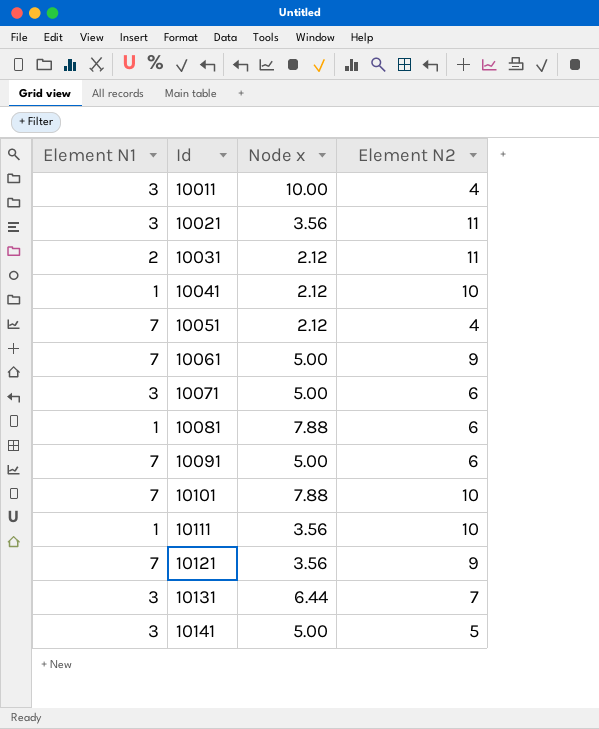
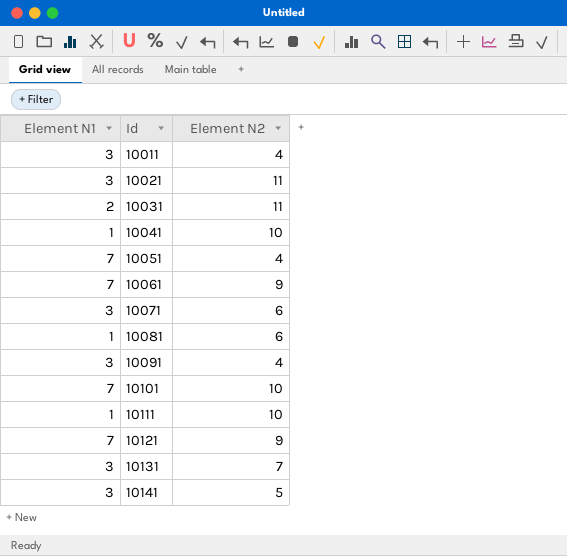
column Node x | position: 3 -> none
10091 | Element N1: 7 -> 3
10091 | Element N2: 6 -> 4

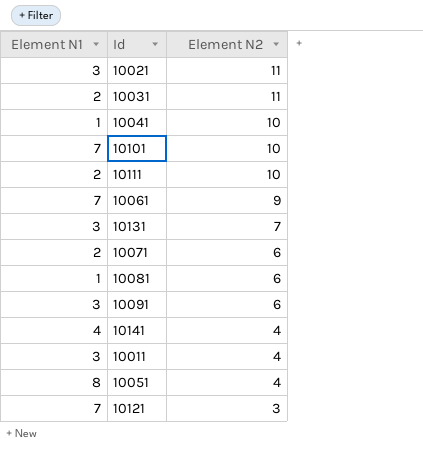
row order: Id ascending -> Element N2 descending
10111 | Element N1: 1 -> 2
10071 | Element N1: 3 -> 2
10091 | Element N2: 4 -> 6
10141 | Element N1: 3 -> 4
10141 | Element N2: 5 -> 4
10051 | Element N1: 7 -> 8
10121 | Element N2: 9 -> 3

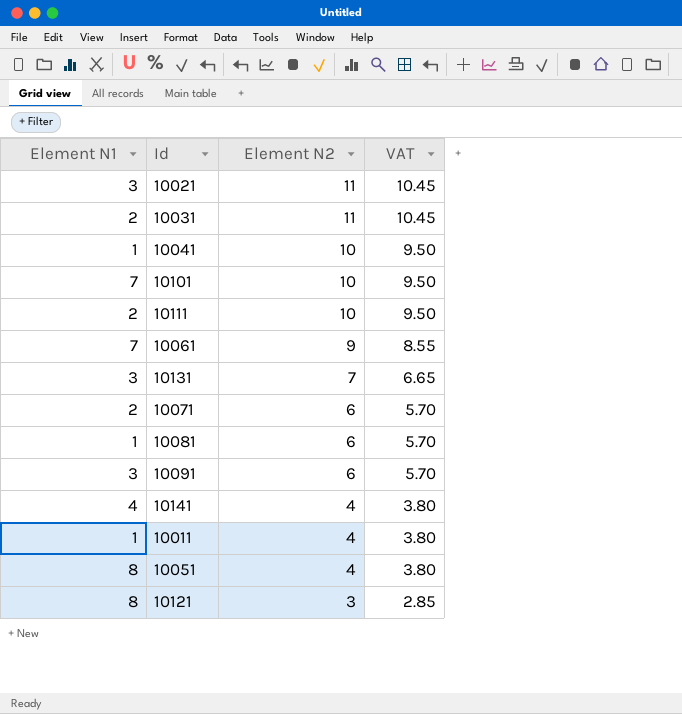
column VAT | formula: none -> [Element N2] * 0.95
10011 | Element N1: 3 -> 1
10121 | Element N1: 7 -> 8

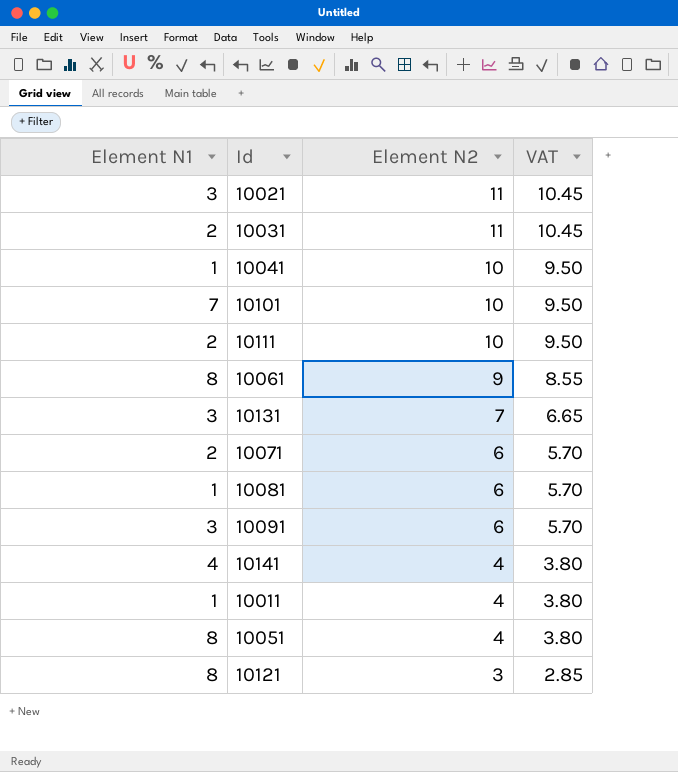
10061 | Element N1: 7 -> 8

